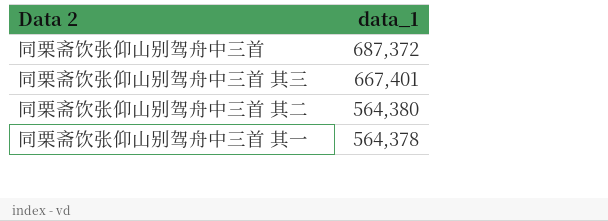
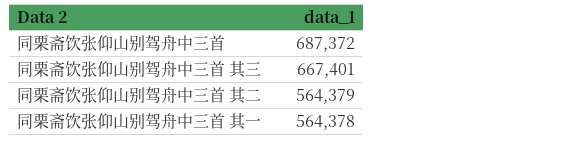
同栗斋饮张仰山别驾舟中三首 其二 | data_1: 564,380 -> 564,379

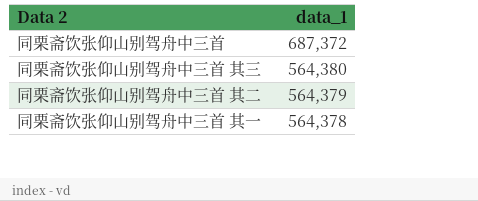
同栗斋饮张仰山别驾舟中三首 其三 | data_1: 667,401 -> 564,380

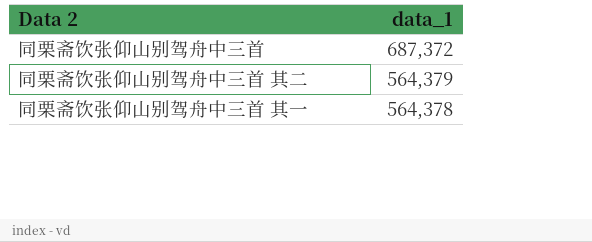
row 同栗斋饮张仰山别驾舟中三首 其三: 564,380 -> none

